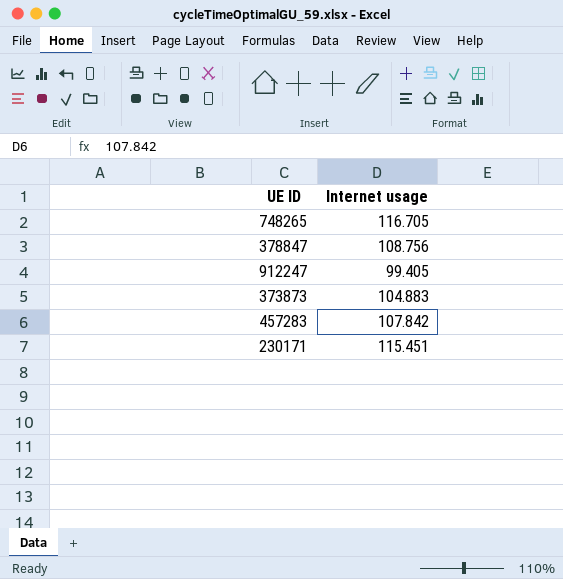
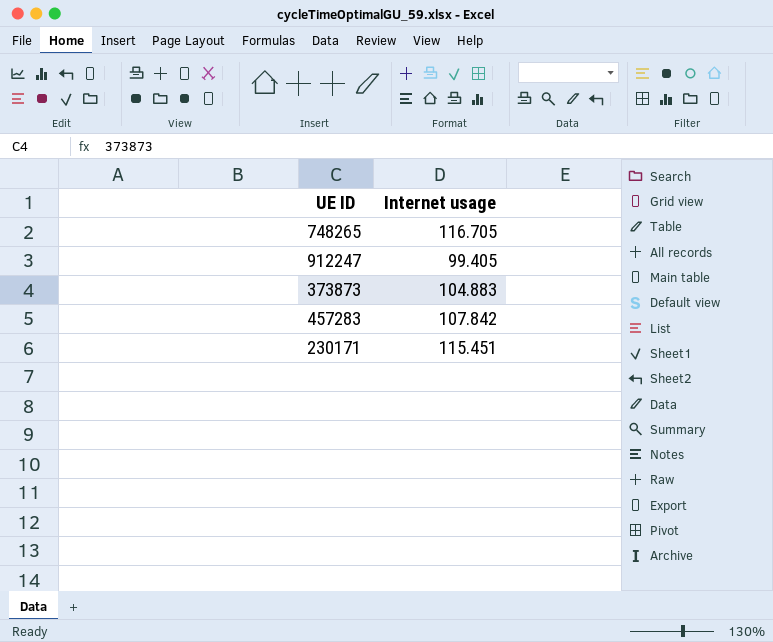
row 378847: 108.756 -> none

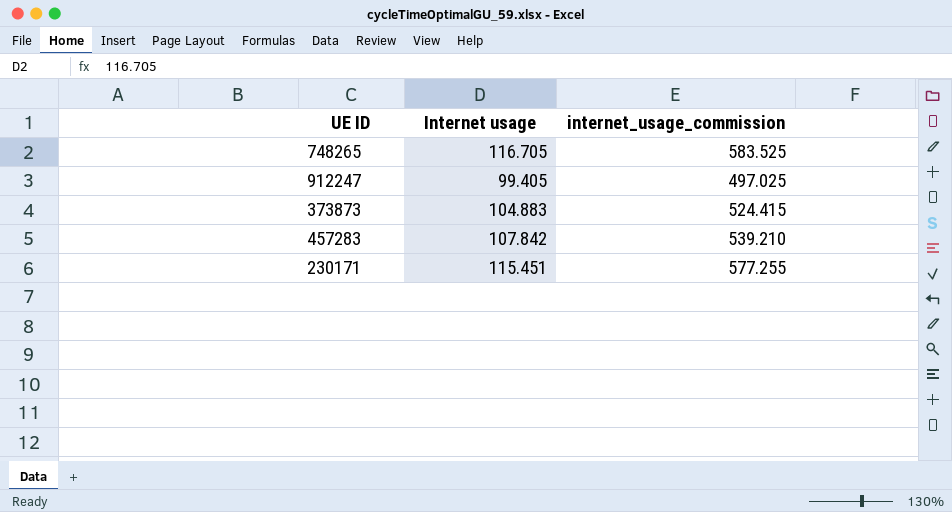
column internet_usage_commission | formula: none -> [Internet usage] * 5

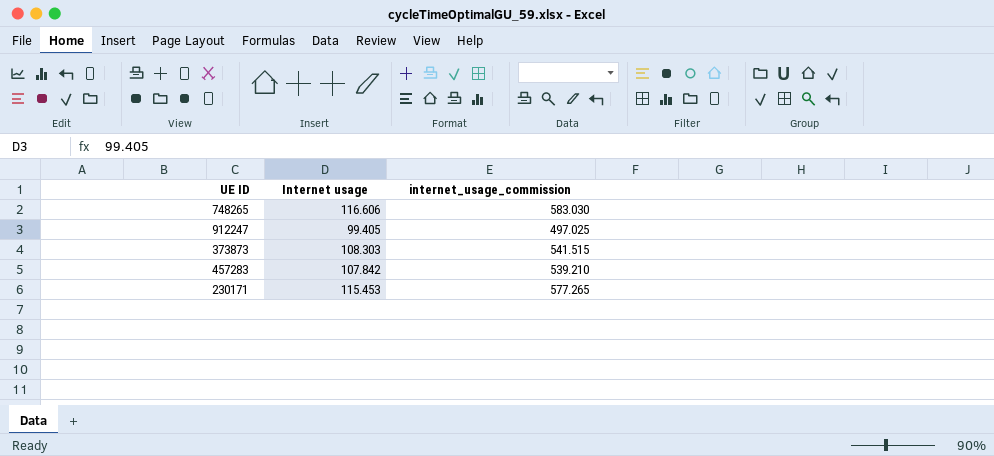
748265 | Internet usage: 116.705 -> 116.606
748265 | internet_usage_commission: 583.525 -> 583.030
373873 | Internet usage: 104.883 -> 108.303
373873 | internet_usage_commission: 524.415 -> 541.515
230171 | Internet usage: 115.451 -> 115.453
230171 | internet_usage_commission: 577.255 -> 577.265

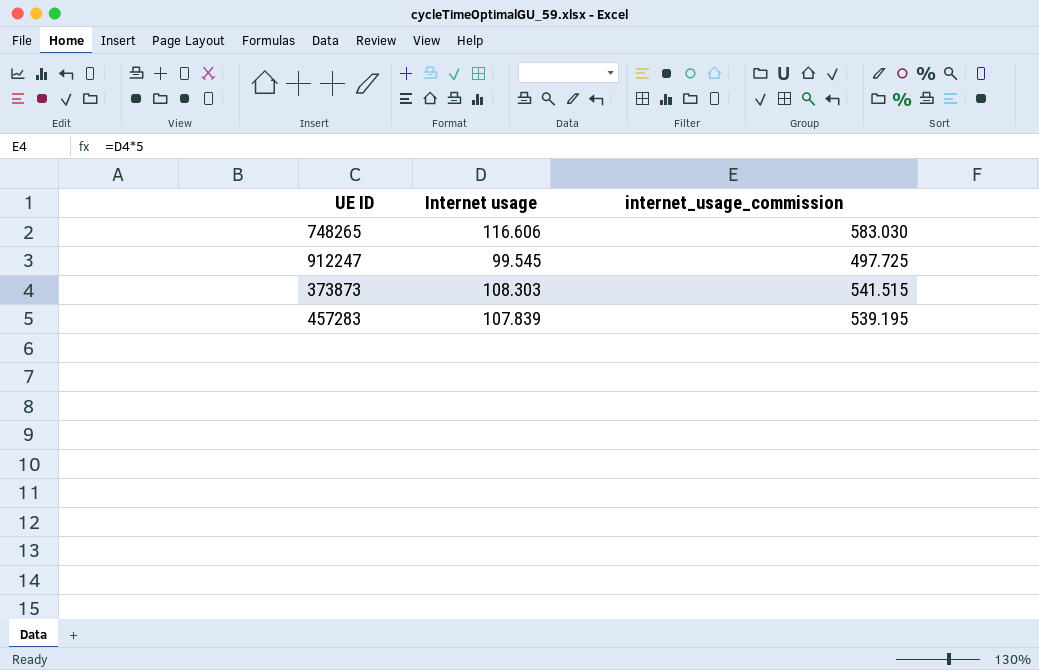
row 230171: 115.453 | 577.265 -> none
912247 | Internet usage: 99.405 -> 99.545
912247 | internet_usage_commission: 497.025 -> 497.725
457283 | Internet usage: 107.842 -> 107.839
457283 | internet_usage_commission: 539.210 -> 539.195

